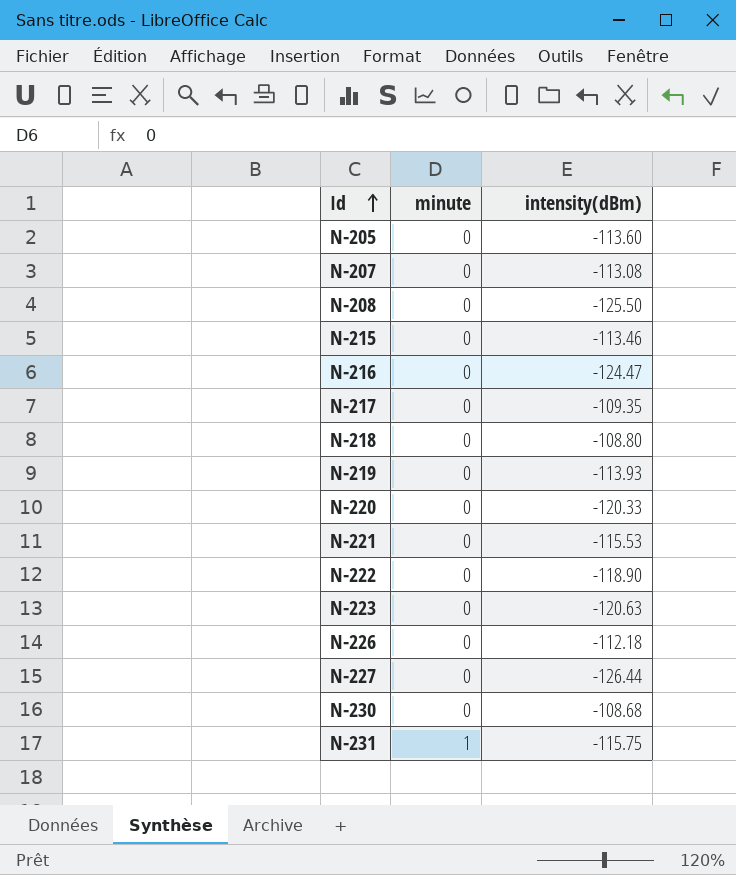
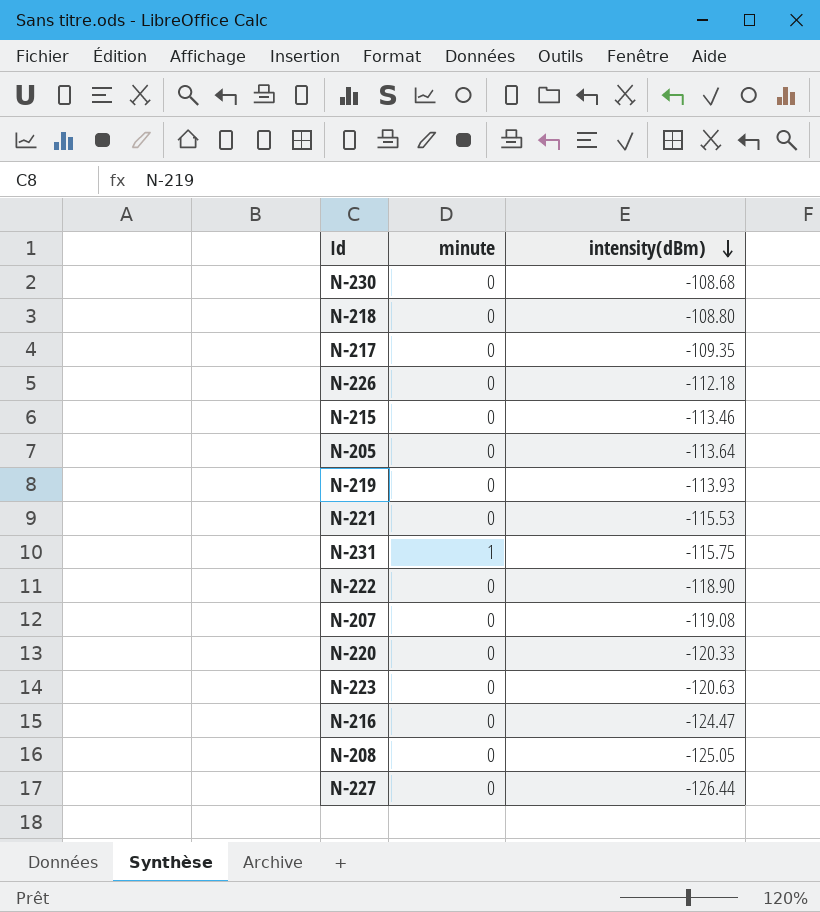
row order: Id ascending -> intensity(dBm) descending
N-205 | intensity(dBm): -113.60 -> -113.64
N-207 | intensity(dBm): -113.08 -> -119.08
N-208 | intensity(dBm): -125.50 -> -125.05

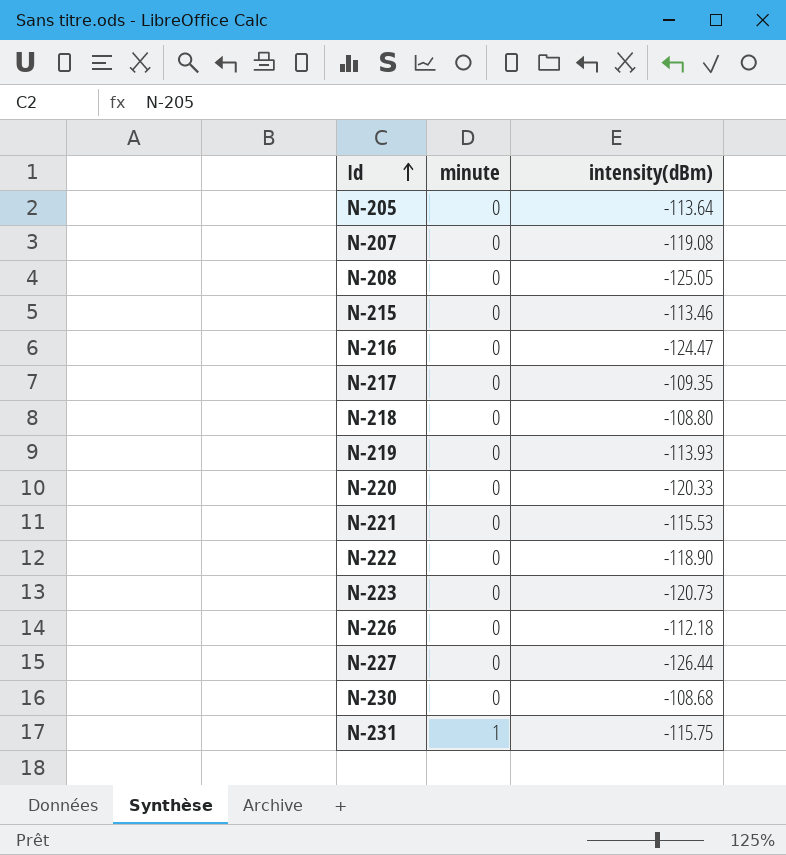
row order: intensity(dBm) descending -> Id ascending
N-223 | intensity(dBm): -120.63 -> -120.73

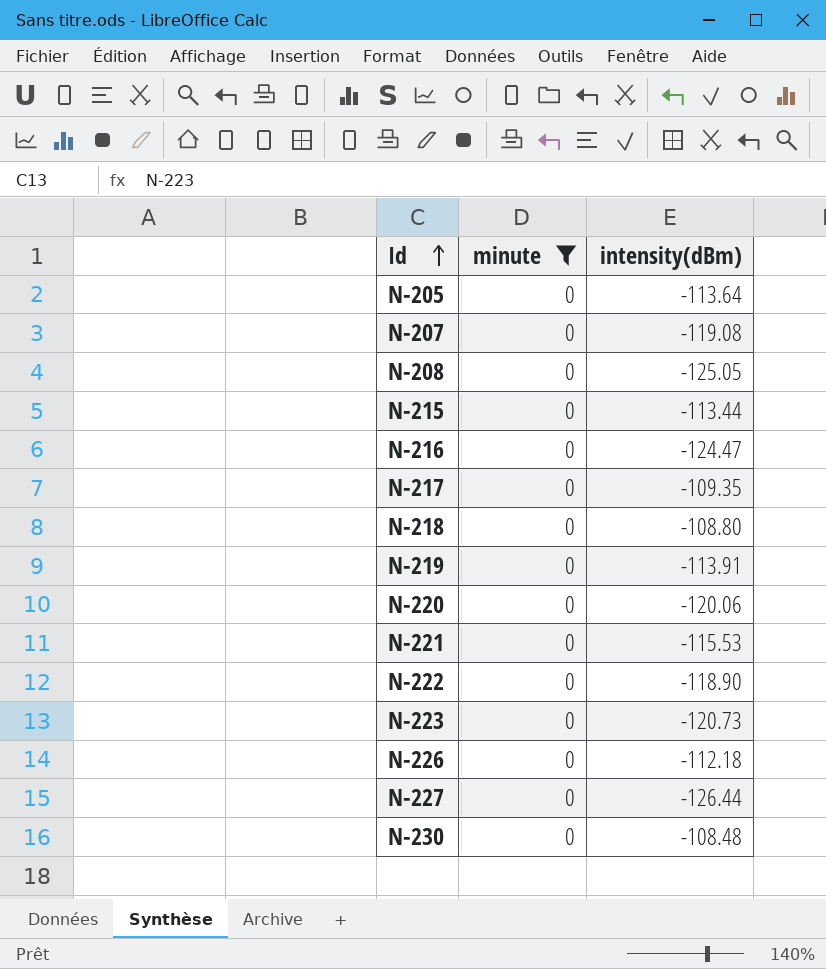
filter: none -> minute = 0
N-215 | intensity(dBm): -113.46 -> -113.44
N-219 | intensity(dBm): -113.93 -> -113.91
N-220 | intensity(dBm): -120.33 -> -120.06
N-230 | intensity(dBm): -108.68 -> -108.48

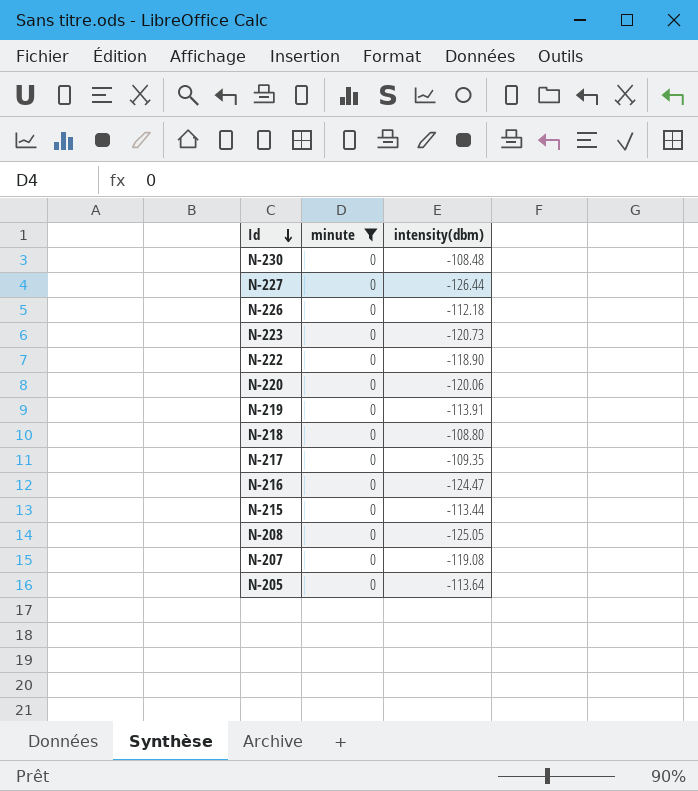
row order: Id ascending -> Id descending
column name: intensity(dBm) -> intensity(dbm)
row N-221: 0 | -115.53 -> none

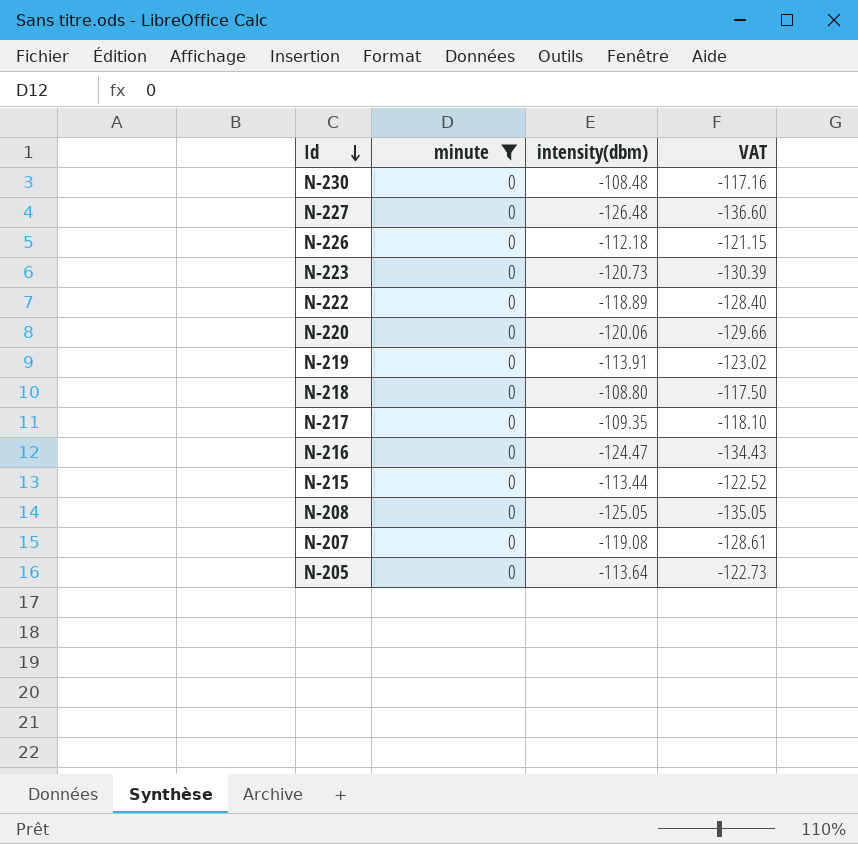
column VAT | formula: none -> [intensity(dbm)] * 1.08
N-227 | intensity(dbm): -126.44 -> -126.48
N-222 | intensity(dbm): -118.90 -> -118.89

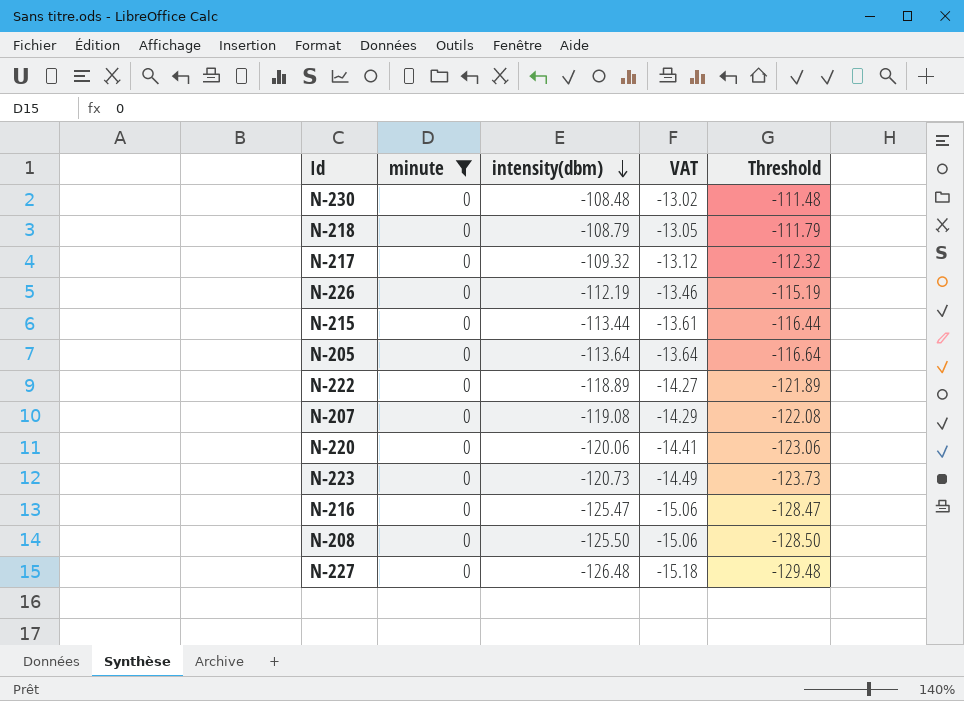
row order: Id descending -> intensity(dbm) descending
column VAT | formula: [intensity(dbm)] * 1.08 -> [intensity(dbm)] * 0.12
column Threshold | formula: none -> [intensity(dbm)] - 3
row N-219: 0 | -113.91 | -123.02 -> none
N-218 | intensity(dbm): -108.80 -> -108.79
N-217 | intensity(dbm): -109.35 -> -109.32
N-226 | intensity(dbm): -112.18 -> -112.19
N-216 | intensity(dbm): -124.47 -> -125.47
N-208 | intensity(dbm): -125.05 -> -125.50

